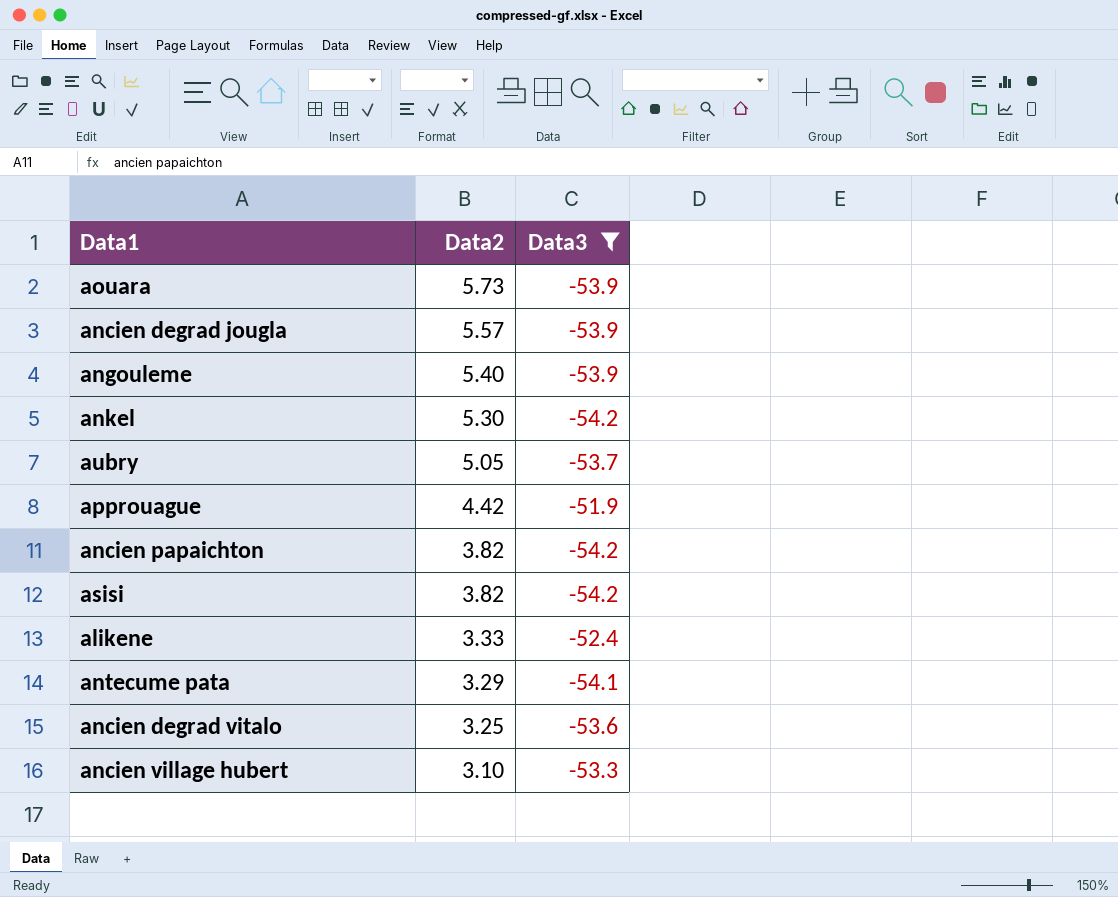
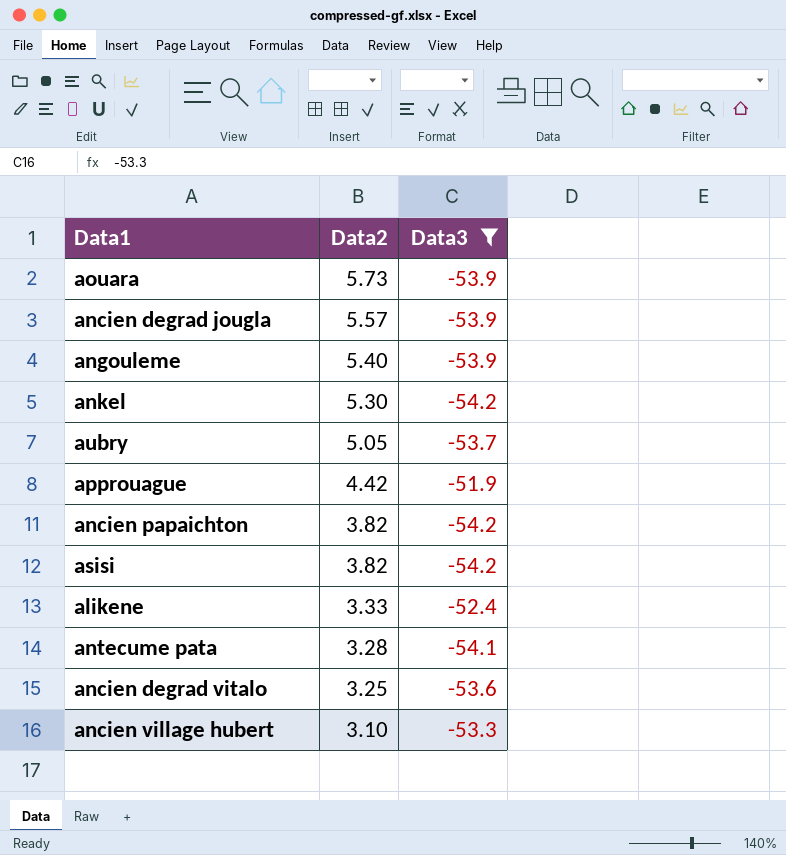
antecume pata | Data2: 3.29 -> 3.28

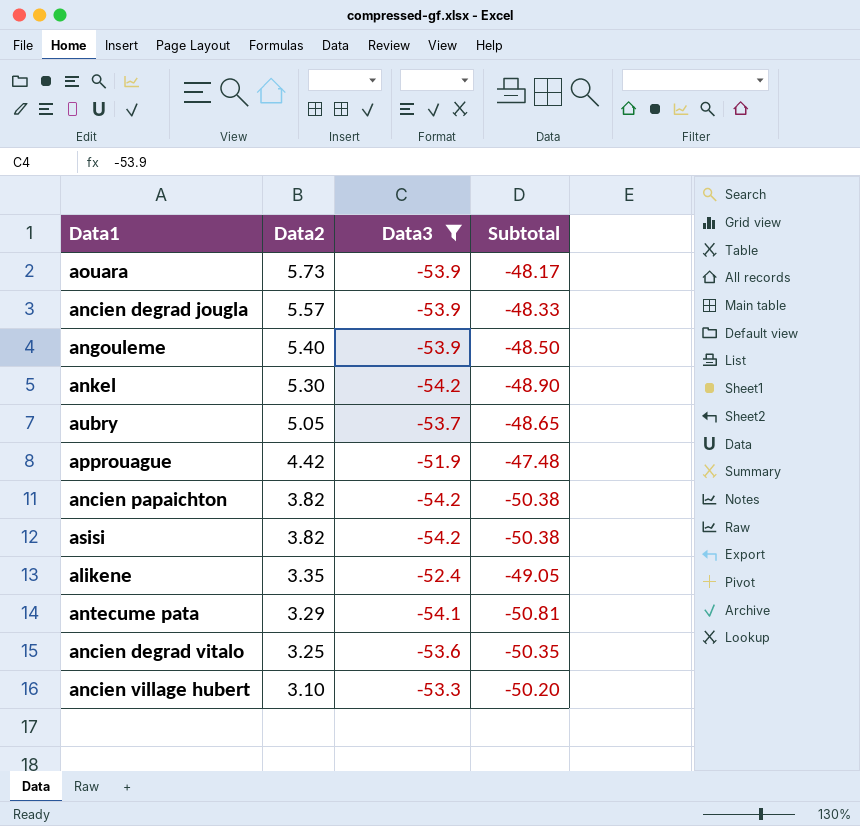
column Subtotal | formula: none -> [Data2] + [Data3]
alikene | Data2: 3.33 -> 3.35
antecume pata | Data2: 3.28 -> 3.29

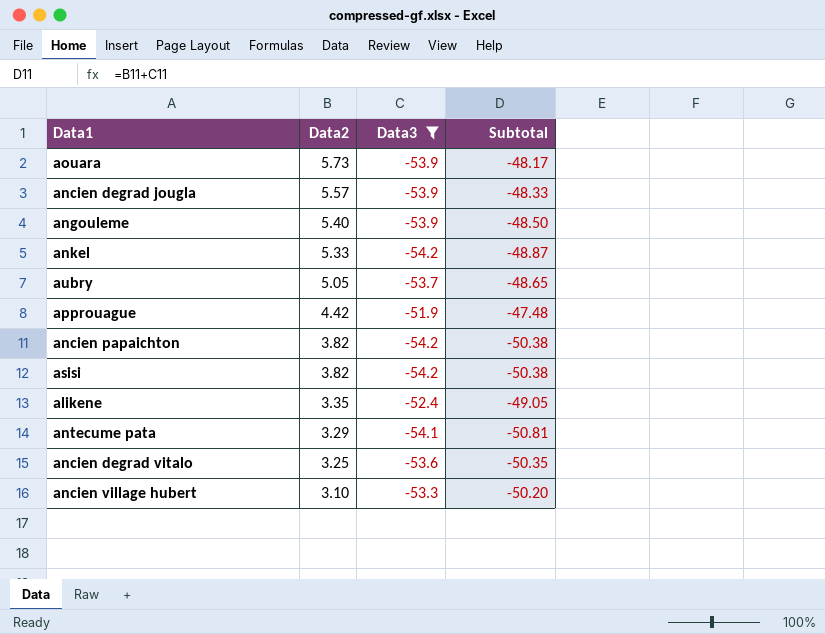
ankel | Data2: 5.30 -> 5.33
ankel | Subtotal: -48.90 -> -48.87

